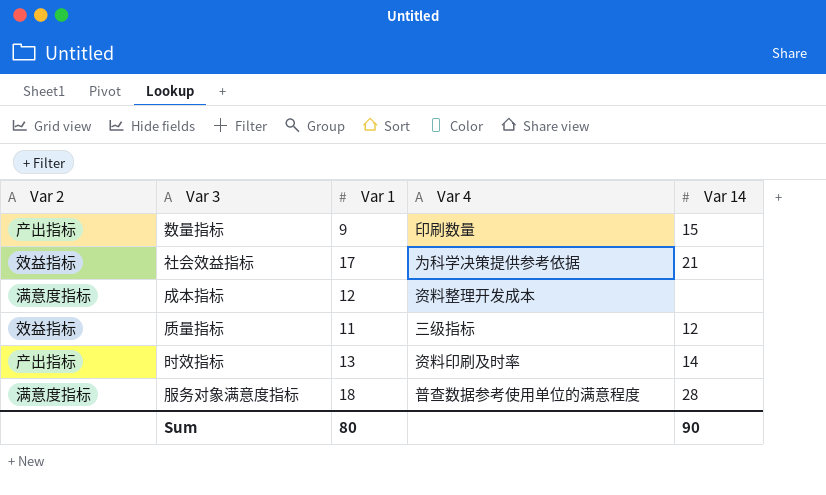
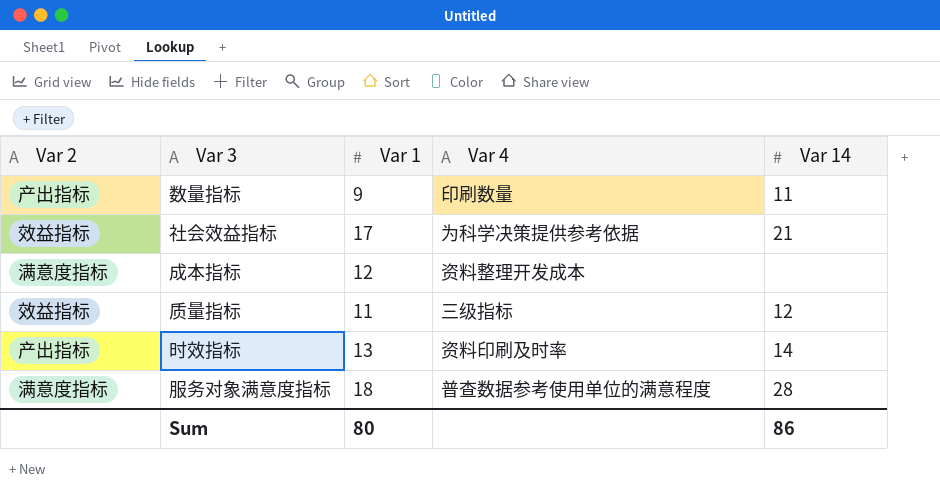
数量指标 | Var 14: 15 -> 11
Sum | Var 14: 90 -> 86

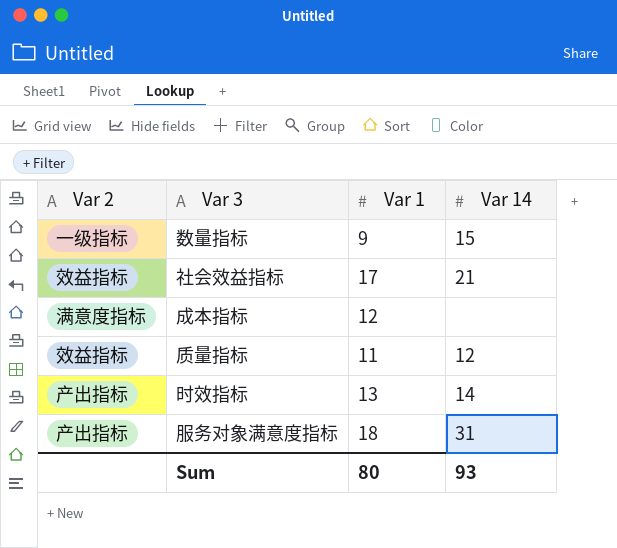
column Var 4 | position: 4 -> none
数量指标 | Var 2: 产出指标 -> 一级指标
数量指标 | Var 14: 11 -> 15
服务对象满意度指标 | Var 2: 满意度指标 -> 产出指标
服务对象满意度指标 | Var 14: 28 -> 31
Sum | Var 14: 86 -> 93

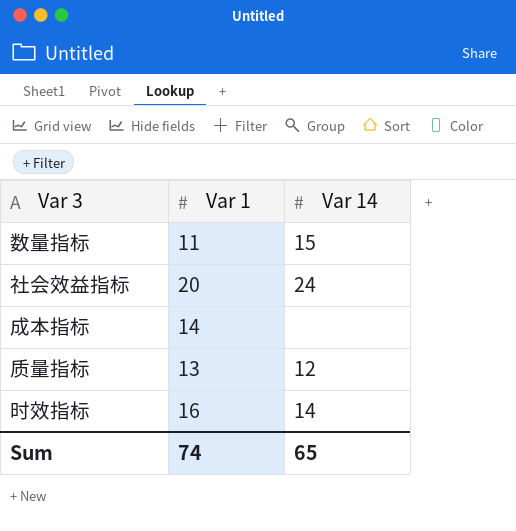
column Var 2 | position: 1 -> none
row 服务对象满意度指标: 产出指标 | 18 | 31 -> none
数量指标 | Var 1: 9 -> 11
社会效益指标 | Var 1: 17 -> 20
社会效益指标 | Var 14: 21 -> 24
成本指标 | Var 1: 12 -> 14
质量指标 | Var 1: 11 -> 13
时效指标 | Var 1: 13 -> 16
Sum | Var 1: 80 -> 74
Sum | Var 14: 93 -> 65

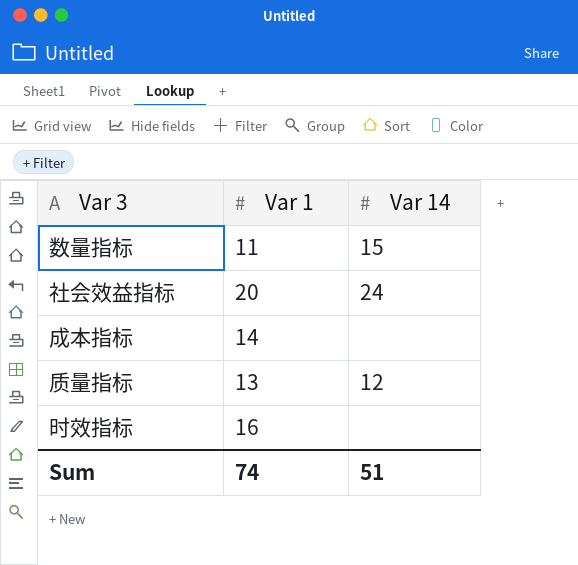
时效指标 | Var 14: 14 -> none
Sum | Var 14: 65 -> 51

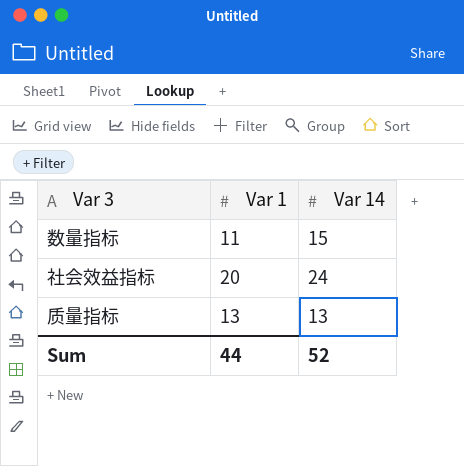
row 成本指标: 14 | none -> none
row 时效指标: 16 | none -> none
质量指标 | Var 14: 12 -> 13
Sum | Var 1: 74 -> 44
Sum | Var 14: 51 -> 52

